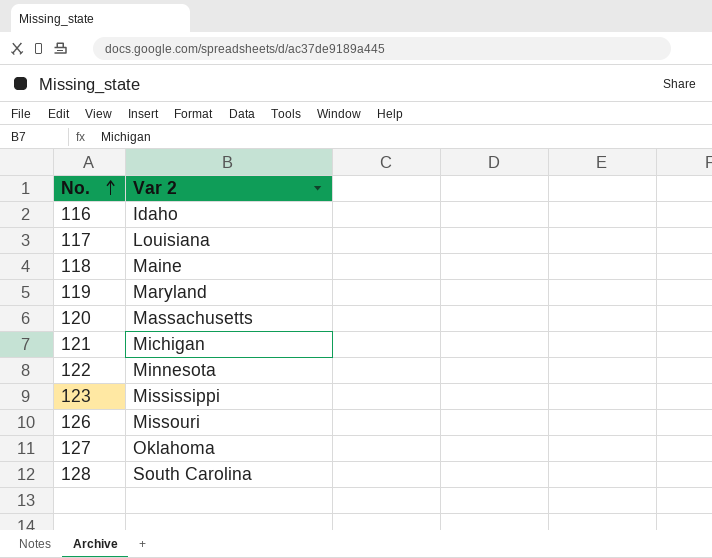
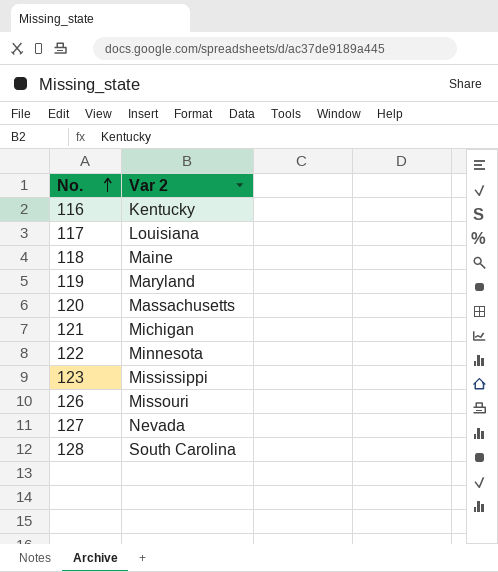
116 | Var 2: Idaho -> Kentucky
127 | Var 2: Oklahoma -> Nevada

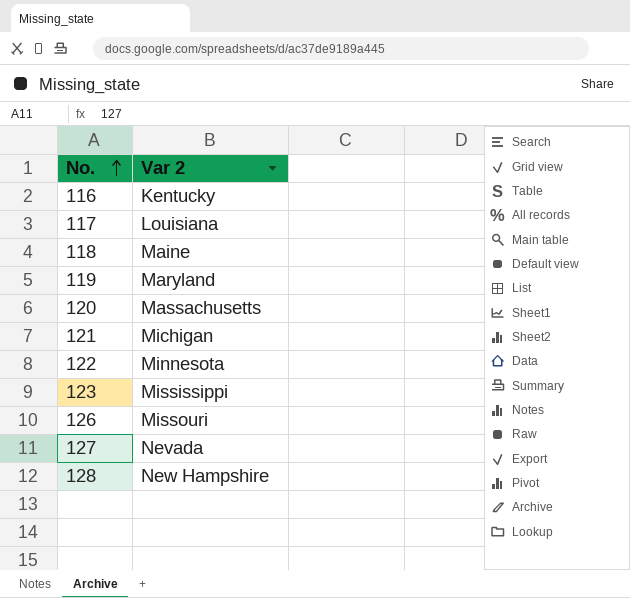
128 | Var 2: South Carolina -> New Hampshire

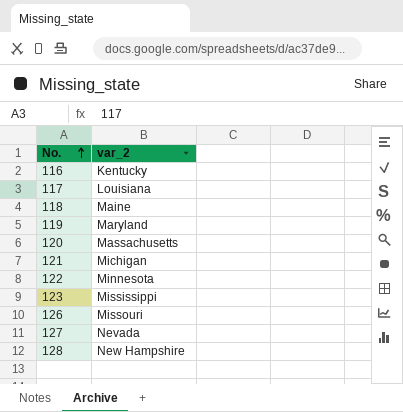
column name: Var 2 -> var_2

